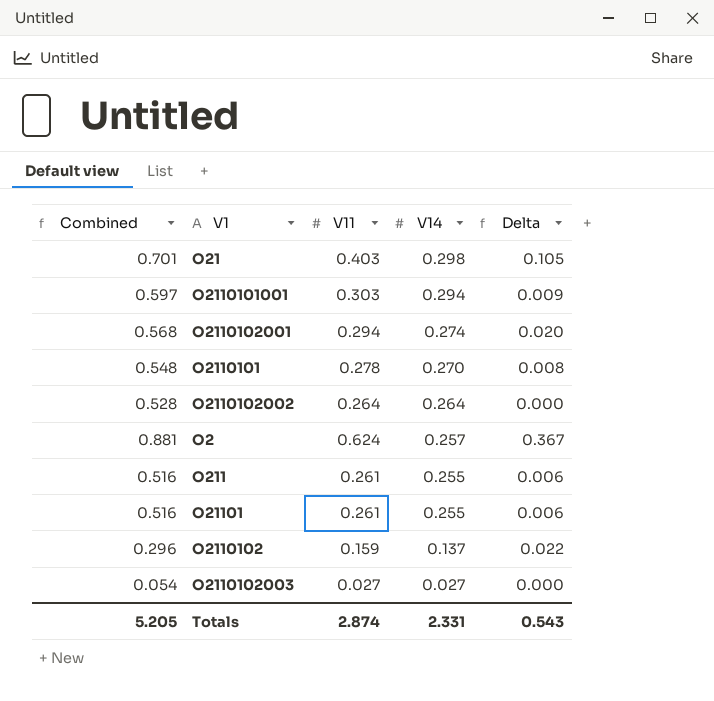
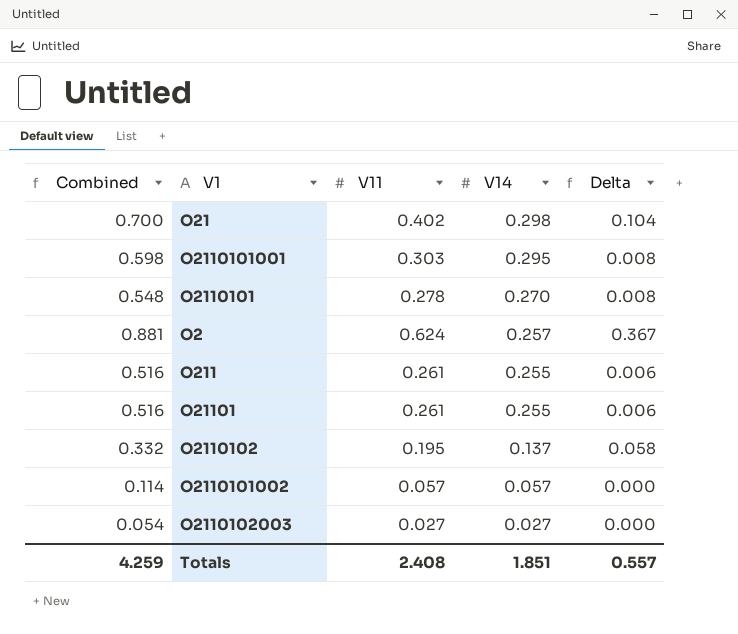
row O2110102001: 0.568 | 0.294 | 0.274 | 0.020 -> none
row O2110102002: 0.528 | 0.264 | 0.264 | 0.000 -> none
O21 | Combined: 0.701 -> 0.700
O21 | V11: 0.403 -> 0.402
O21 | Delta: 0.105 -> 0.104
O2110101001 | Combined: 0.597 -> 0.598
O2110101001 | V14: 0.294 -> 0.295
O2110101001 | Delta: 0.009 -> 0.008
O2110102 | Combined: 0.296 -> 0.332
O2110102 | V11: 0.159 -> 0.195
O2110102 | Delta: 0.022 -> 0.058
row O2110101002: none -> 0.114 | 0.057 | 0.057 | 0.000
Totals | Combined: 5.205 -> 4.259
Totals | V11: 2.874 -> 2.408
Totals | V14: 2.331 -> 1.851
Totals | Delta: 0.543 -> 0.557

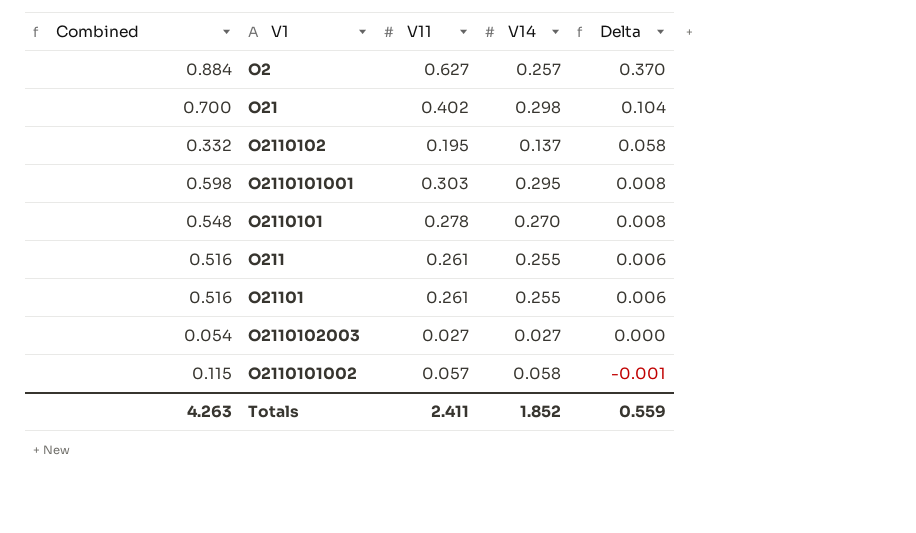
row order: V14 descending -> Delta descending
O2 | Combined: 0.881 -> 0.884
O2 | V11: 0.624 -> 0.627
O2 | Delta: 0.367 -> 0.370
O2110101002 | Combined: 0.114 -> 0.115
O2110101002 | V14: 0.057 -> 0.058
O2110101002 | Delta: 0.000 -> -0.001
Totals | Combined: 4.259 -> 4.263
Totals | V11: 2.408 -> 2.411
Totals | V14: 1.851 -> 1.852
Totals | Delta: 0.557 -> 0.559

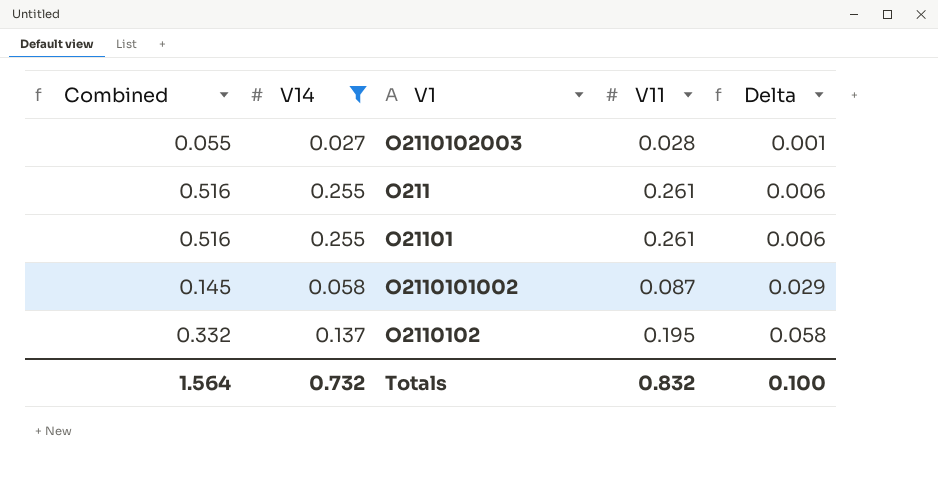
filter: none -> V14 <= 0.255
row order: Delta descending -> Delta ascending
column V14 | position: 4 -> 2
O2110102003 | Combined: 0.054 -> 0.055
O2110102003 | V11: 0.027 -> 0.028
O2110102003 | Delta: 0.000 -> 0.001
O2110101002 | Combined: 0.115 -> 0.145
O2110101002 | V11: 0.057 -> 0.087
O2110101002 | Delta: -0.001 -> 0.029
Totals | Combined: 4.263 -> 1.564
Totals | V14: 1.852 -> 0.732
Totals | V11: 2.411 -> 0.832
Totals | Delta: 0.559 -> 0.100

